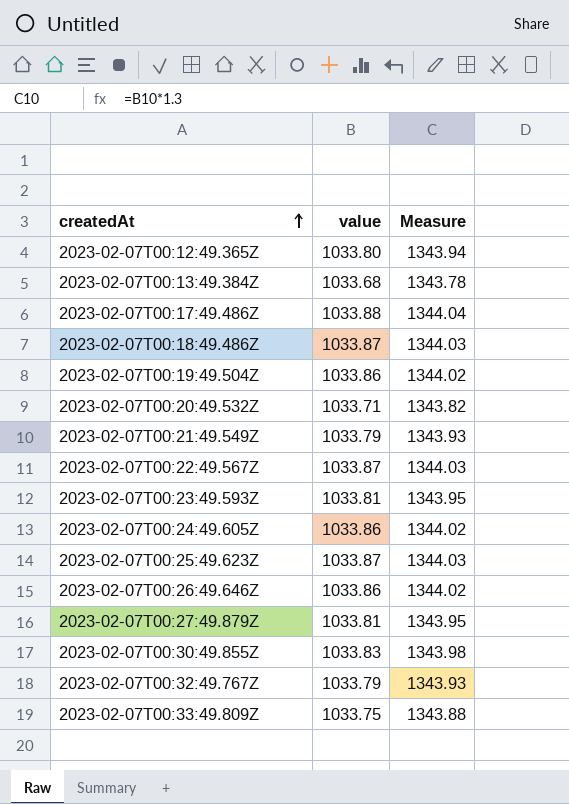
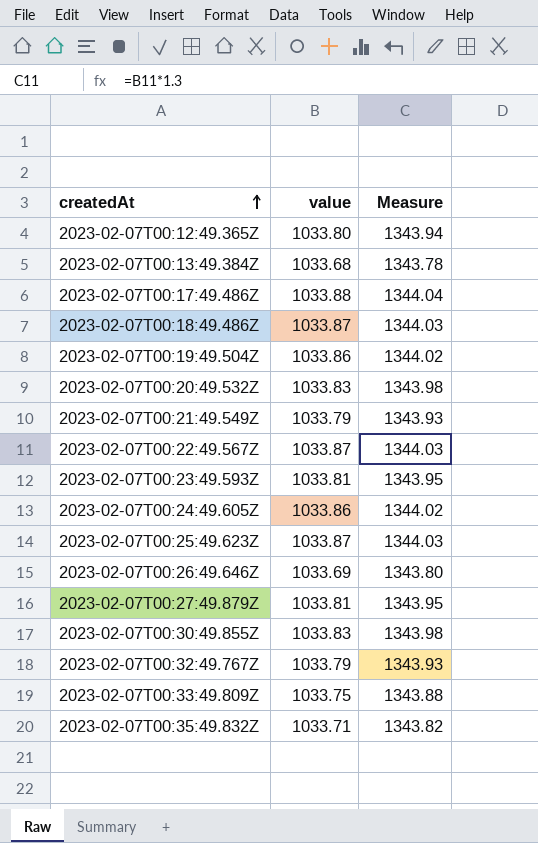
2023-02-07T00:20:49.532Z | value: 1033.71 -> 1033.83
2023-02-07T00:20:49.532Z | Measure: 1343.82 -> 1343.98
2023-02-07T00:26:49.646Z | value: 1033.86 -> 1033.69
2023-02-07T00:26:49.646Z | Measure: 1344.02 -> 1343.80
row 2023-02-07T00:35:49.832Z: none -> 1033.71 | 1343.82

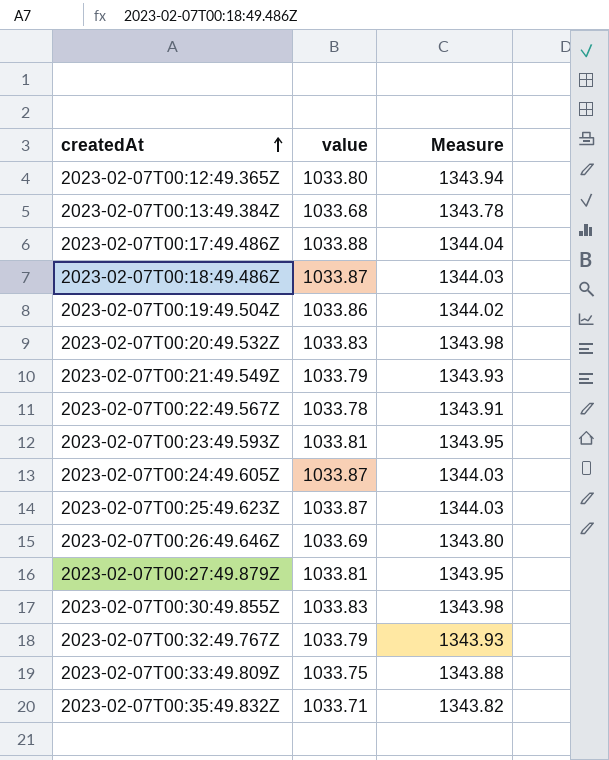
2023-02-07T00:22:49.567Z | value: 1033.87 -> 1033.78
2023-02-07T00:22:49.567Z | Measure: 1344.03 -> 1343.91
2023-02-07T00:24:49.605Z | value: 1033.86 -> 1033.87
2023-02-07T00:24:49.605Z | Measure: 1344.02 -> 1344.03

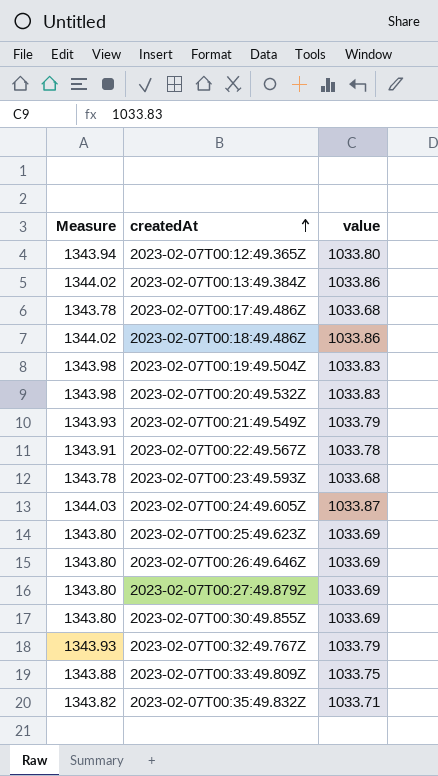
column Measure | position: 3 -> 1
2023-02-07T00:13:49.384Z | Measure: 1343.78 -> 1344.02
2023-02-07T00:13:49.384Z | value: 1033.68 -> 1033.86
2023-02-07T00:17:49.486Z | Measure: 1344.04 -> 1343.78
2023-02-07T00:17:49.486Z | value: 1033.88 -> 1033.68
2023-02-07T00:18:49.486Z | Measure: 1344.03 -> 1344.02
2023-02-07T00:18:49.486Z | value: 1033.87 -> 1033.86
2023-02-07T00:19:49.504Z | Measure: 1344.02 -> 1343.98
2023-02-07T00:19:49.504Z | value: 1033.86 -> 1033.83
2023-02-07T00:23:49.593Z | Measure: 1343.95 -> 1343.78
2023-02-07T00:23:49.593Z | value: 1033.81 -> 1033.68
2023-02-07T00:25:49.623Z | Measure: 1344.03 -> 1343.80
2023-02-07T00:25:49.623Z | value: 1033.87 -> 1033.69
2023-02-07T00:27:49.879Z | Measure: 1343.95 -> 1343.80
2023-02-07T00:27:49.879Z | value: 1033.81 -> 1033.69
2023-02-07T00:30:49.855Z | Measure: 1343.98 -> 1343.80
2023-02-07T00:30:49.855Z | value: 1033.83 -> 1033.69

